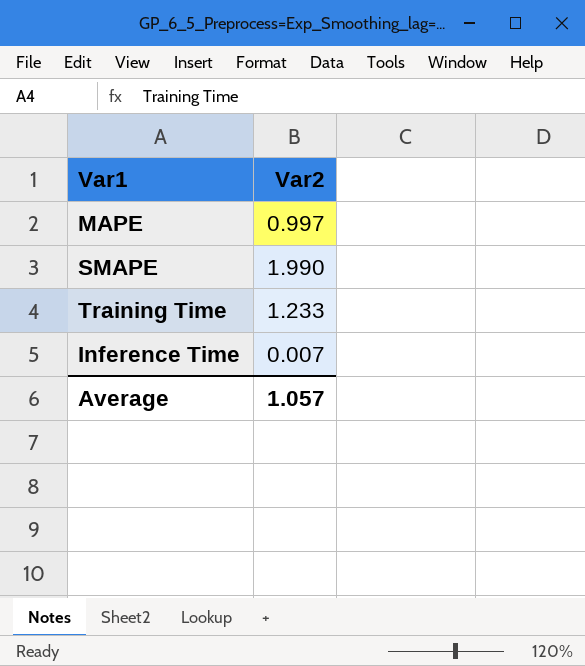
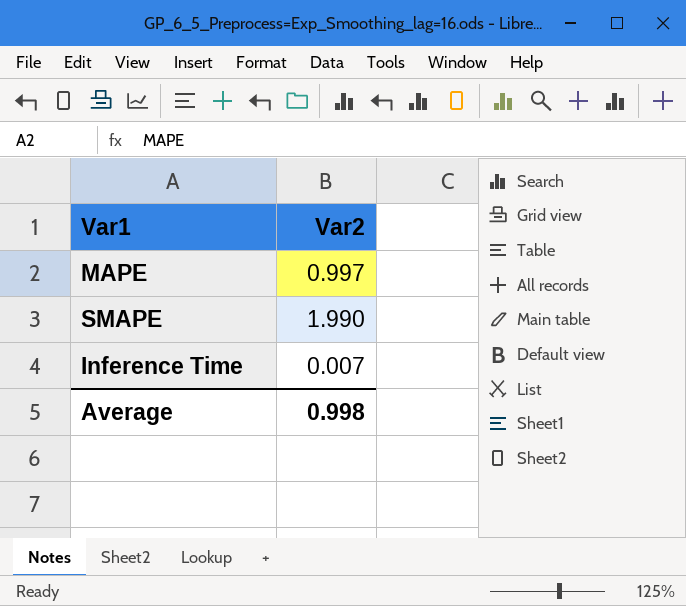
row Training Time: 1.233 -> none
Average | Var2: 1.057 -> 0.998

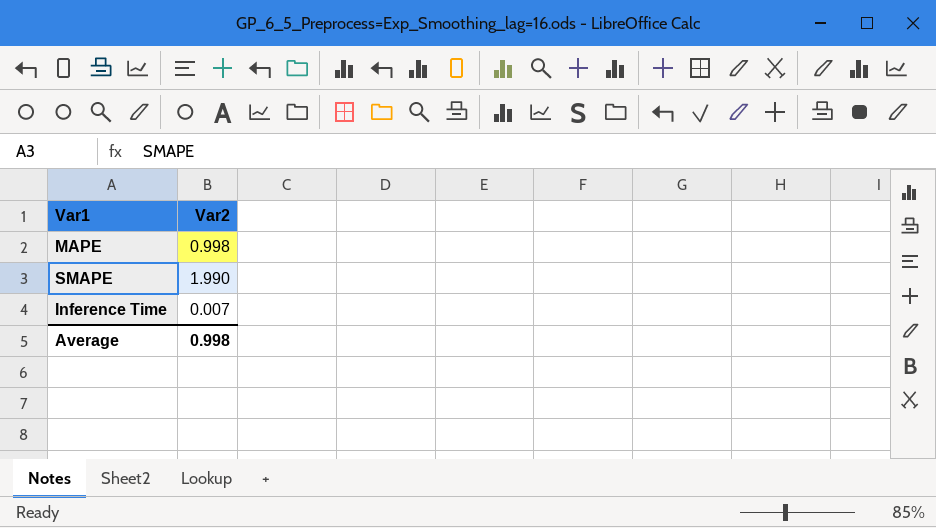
MAPE | Var2: 0.997 -> 0.998

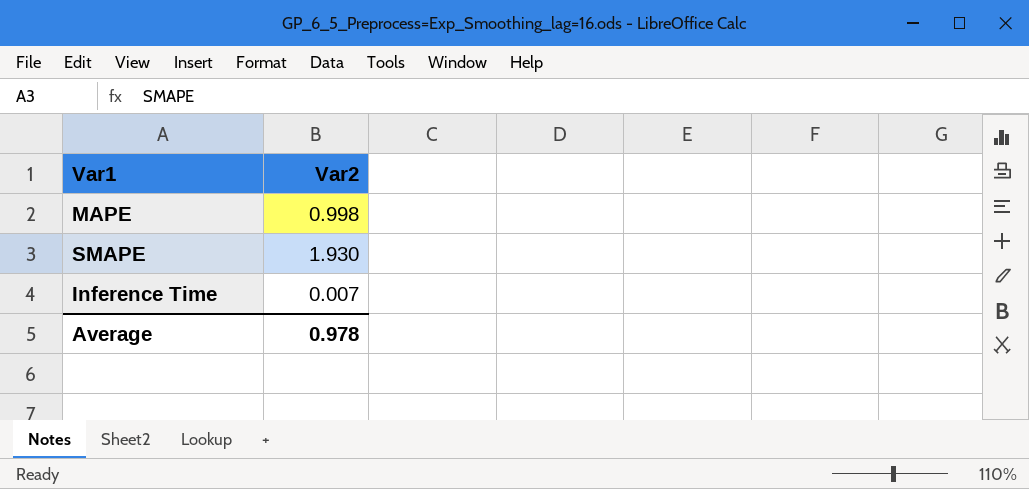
SMAPE | Var2: 1.990 -> 1.930
Average | Var2: 0.998 -> 0.978

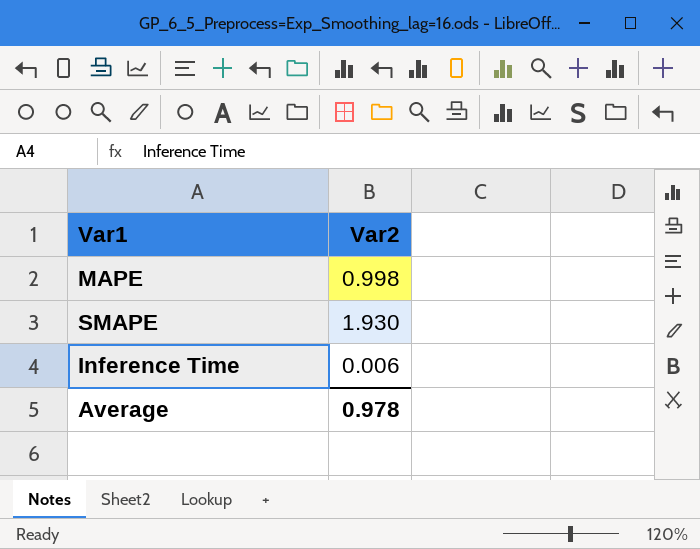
Inference Time | Var2: 0.007 -> 0.006

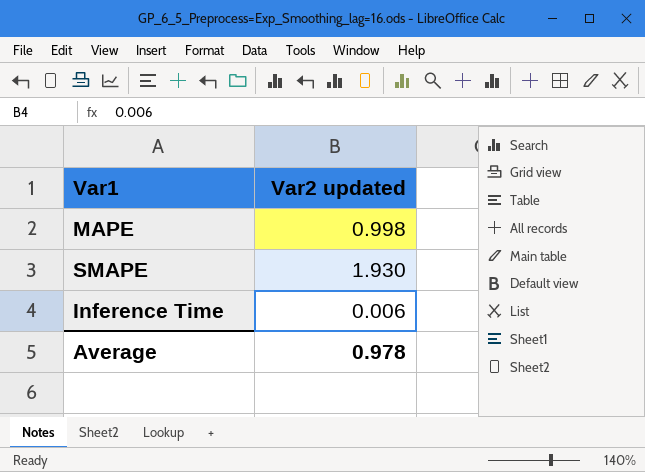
column name: Var2 -> Var2 updated

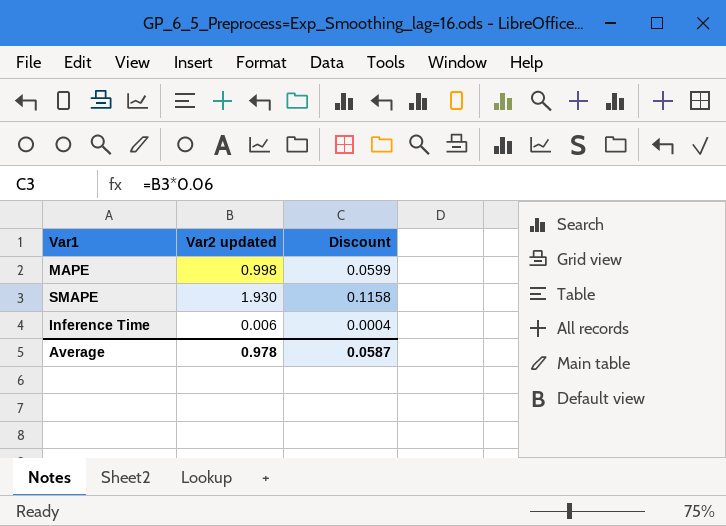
column Discount | formula: none -> [Var2 updated] * 0.06

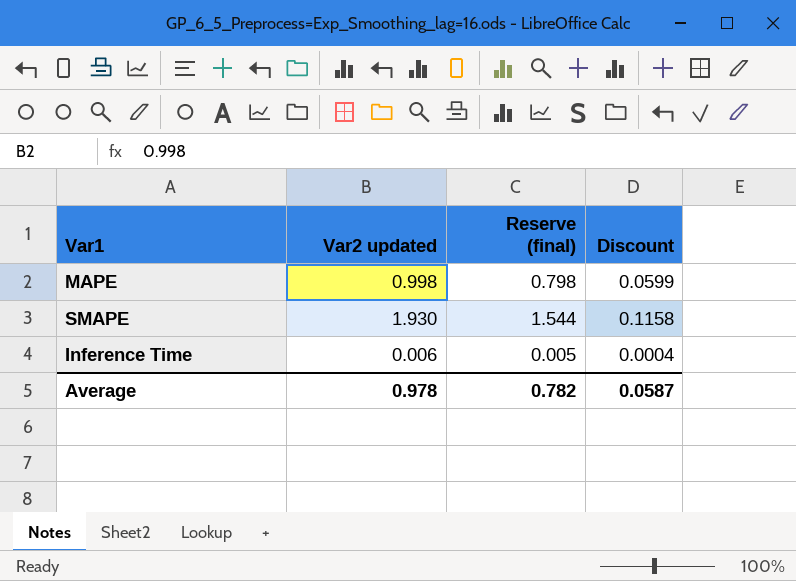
column Reserve (final) | formula: none -> [Var2 updated] * 0.8

